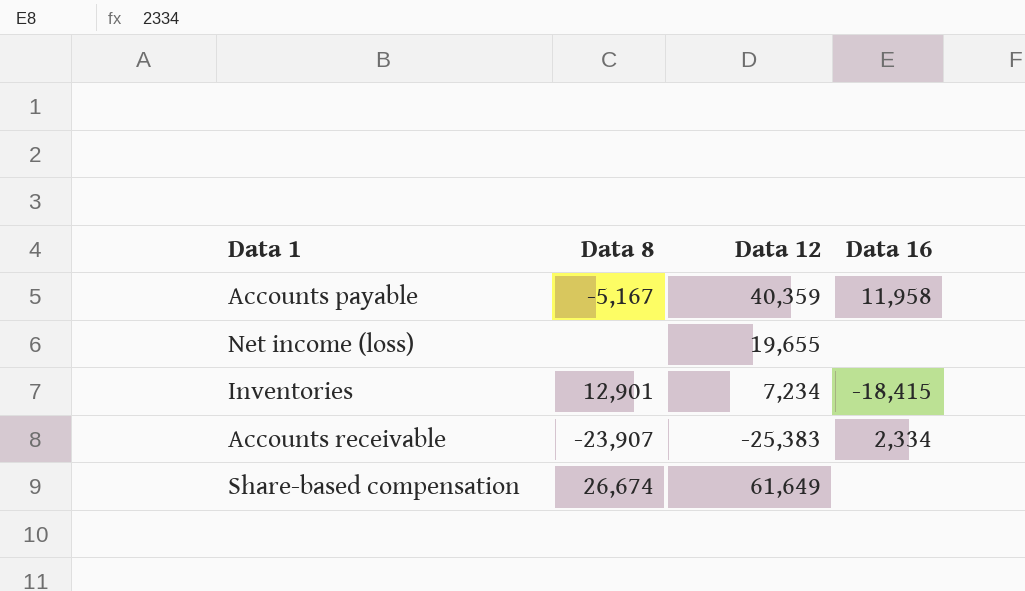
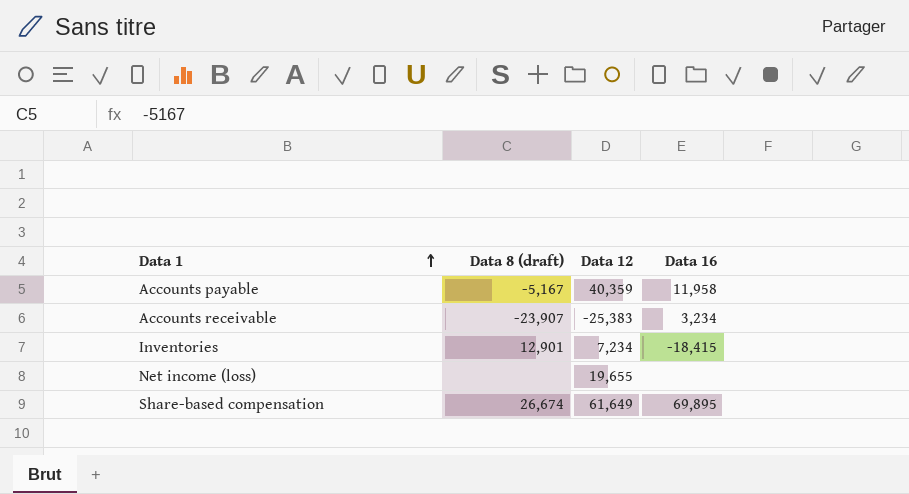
row order: none -> Data 1 ascending
column name: Data 8 -> Data 8 (draft)
Accounts receivable | Data 16: 2,334 -> 3,234
Share-based compensation | Data 16: none -> 69,895

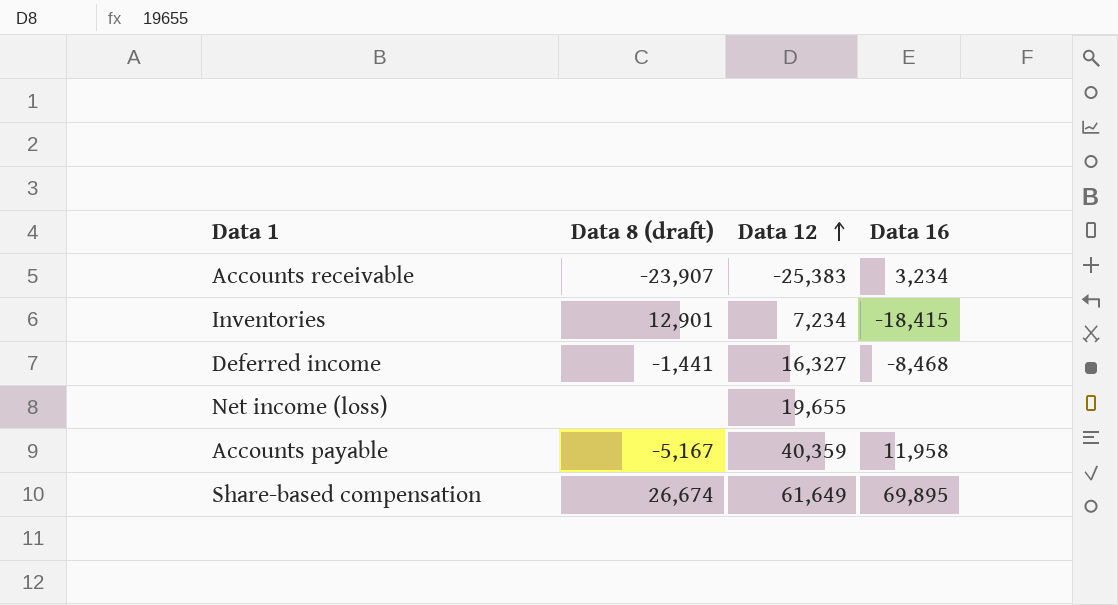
row order: Data 1 ascending -> Data 12 ascending
row Deferred income: none -> -1,441 | 16,327 | -8,468

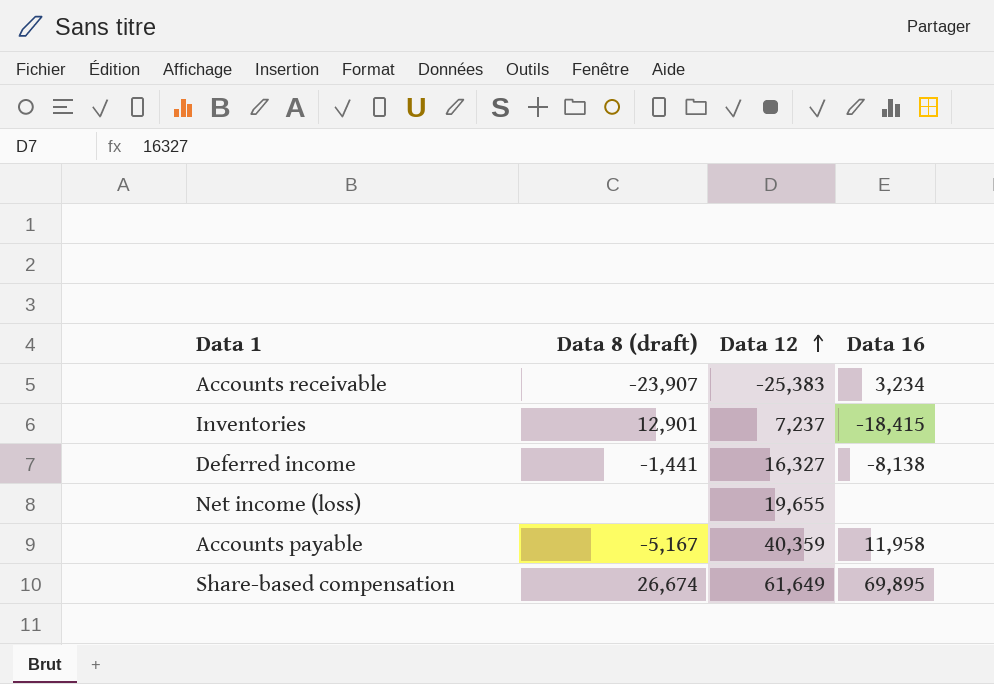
Inventories | Data 12: 7,234 -> 7,237
Deferred income | Data 16: -8,468 -> -8,138

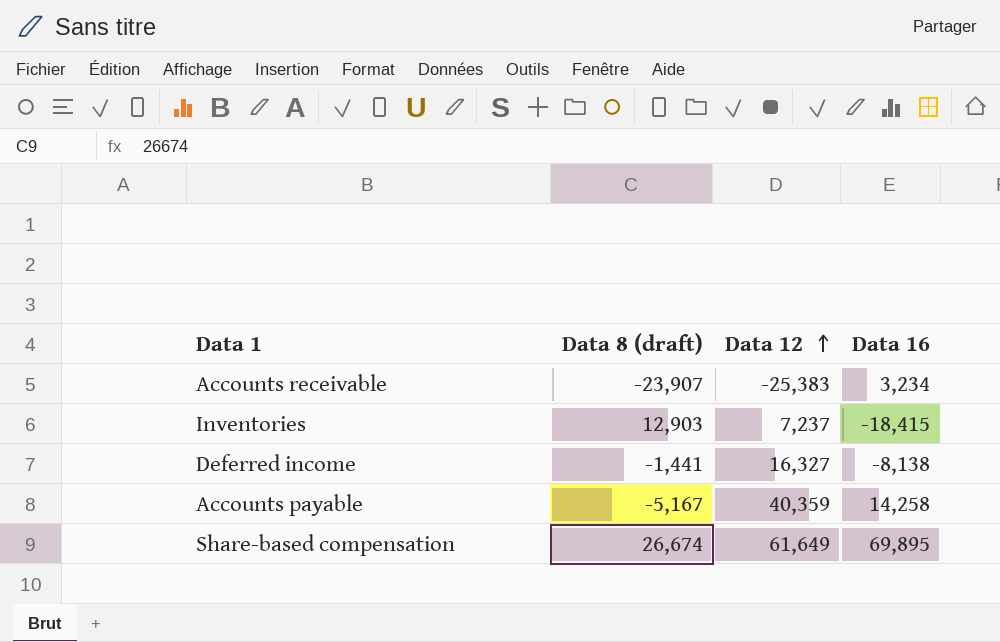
row Net income (loss): none | 19,655 | none -> none
Inventories | Data 8 (draft): 12,901 -> 12,903
Accounts payable | Data 16: 11,958 -> 14,258

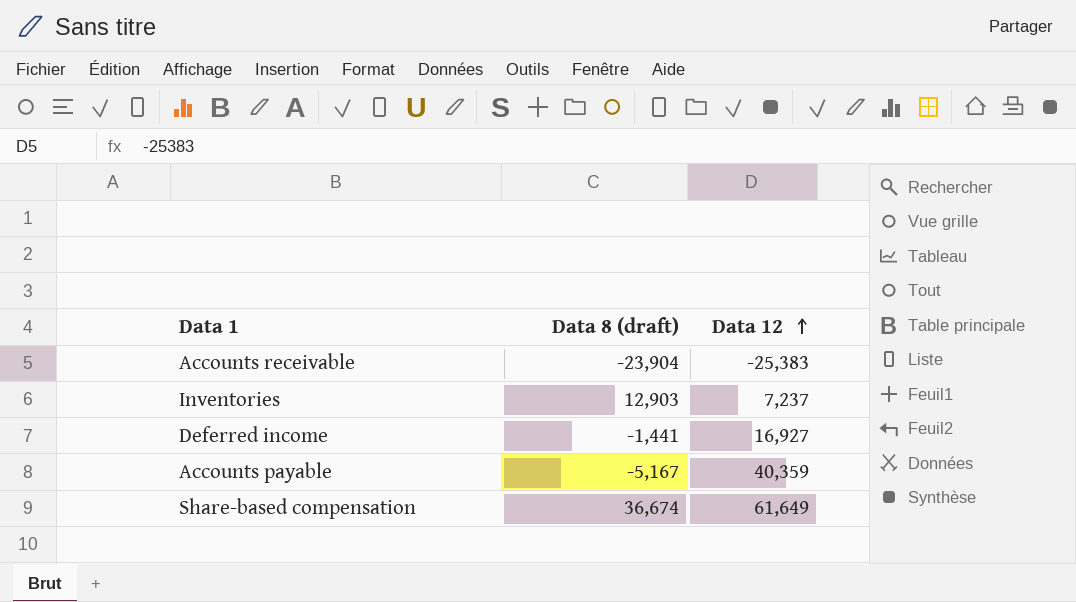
column Data 16 | position: 4 -> none
Accounts receivable | Data 8 (draft): -23,907 -> -23,904
Deferred income | Data 12: 16,327 -> 16,927
Share-based compensation | Data 8 (draft): 26,674 -> 36,674

